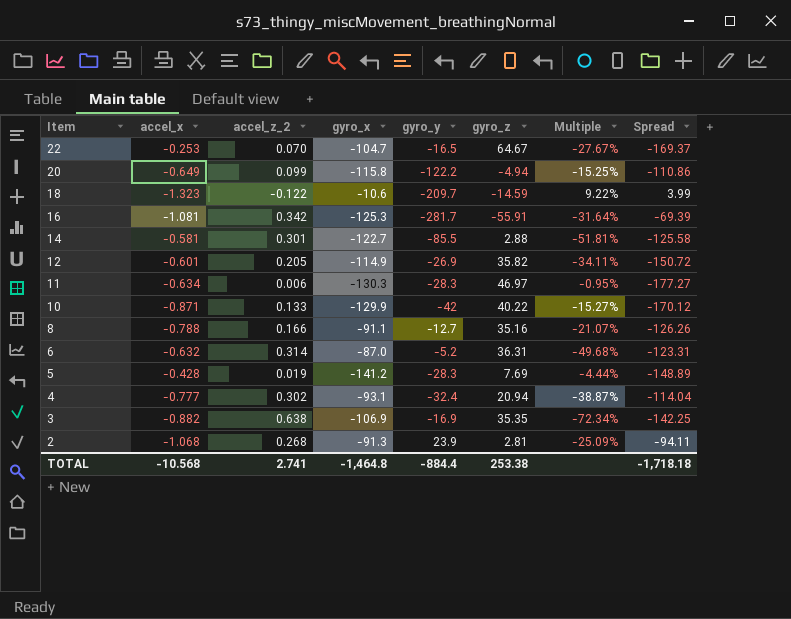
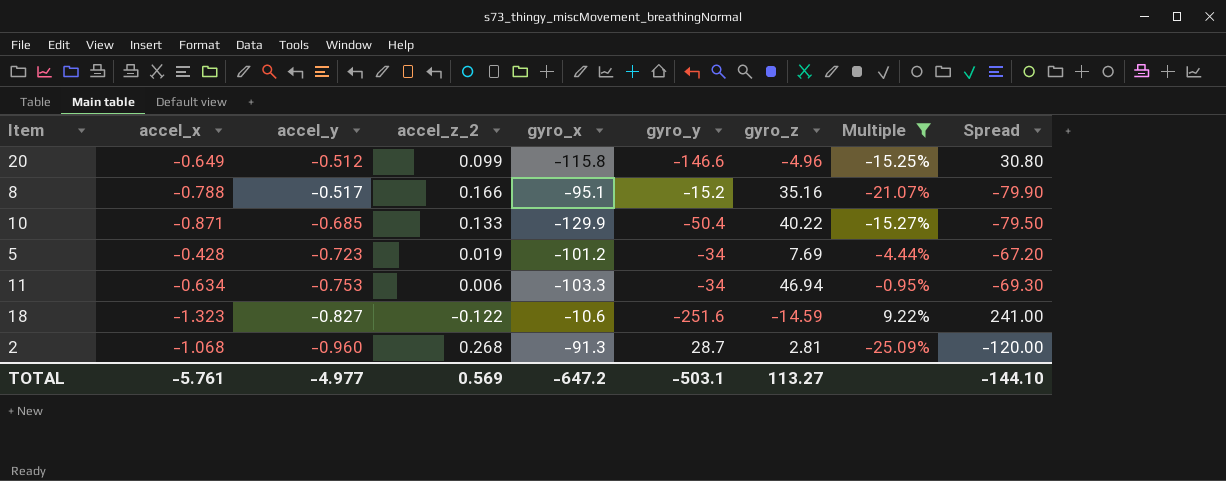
filter: none -> Multiple >= -25.09%
row order: Item descending -> accel_y descending
column accel_y | position: none -> 3
column Spread | formula: [gyro_x] - [gyro_z] -> [gyro_x] - [gyro_y]
20 | gyro_y: -122.2 -> -146.6
20 | gyro_z: -4.94 -> -4.96
8 | gyro_x: -91.1 -> -95.1
8 | gyro_y: -12.7 -> -15.2
10 | gyro_y: -42 -> -50.4
5 | gyro_x: -141.2 -> -101.2
5 | gyro_y: -28.3 -> -34
11 | gyro_x: -130.3 -> -103.3
11 | gyro_y: -28.3 -> -34
11 | gyro_z: 46.97 -> 46.94
18 | gyro_y: -209.7 -> -251.6
2 | gyro_y: 23.9 -> 28.7
TOTAL | accel_x: -10.568 -> -5.761
TOTAL | accel_z_2: 2.741 -> 0.569
TOTAL | gyro_x: -1,464.8 -> -647.2
TOTAL | gyro_y: -884.4 -> -503.1
TOTAL | gyro_z: 253.38 -> 113.27
TOTAL | Spread: -1,718.18 -> -144.10

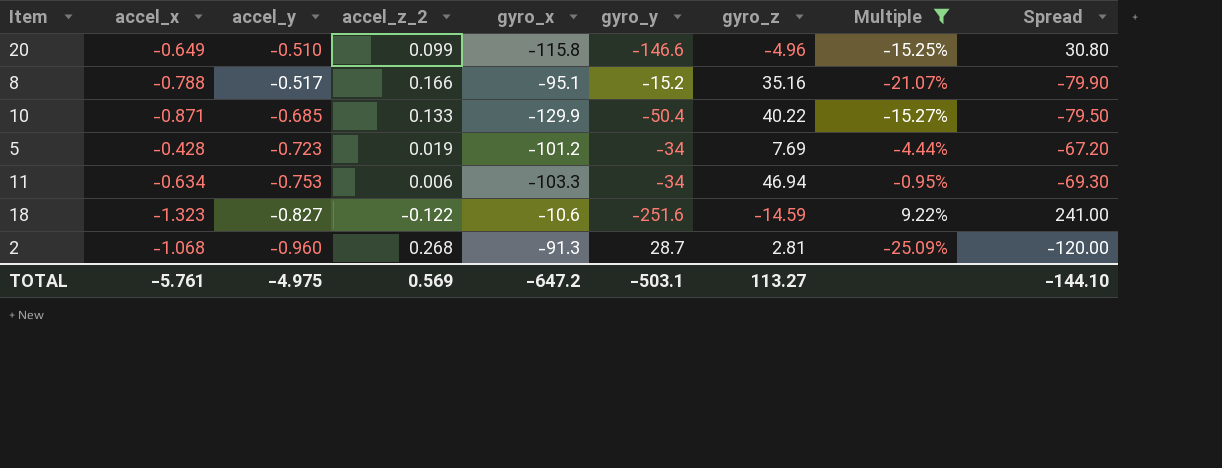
20 | accel_y: -0.512 -> -0.510
TOTAL | accel_y: -4.977 -> -4.975

